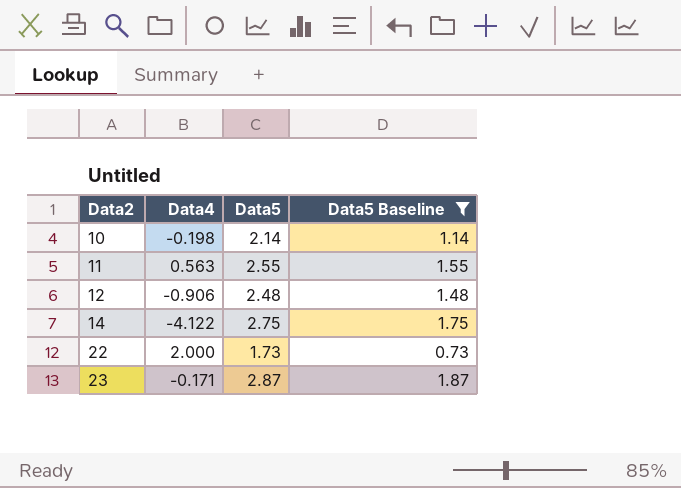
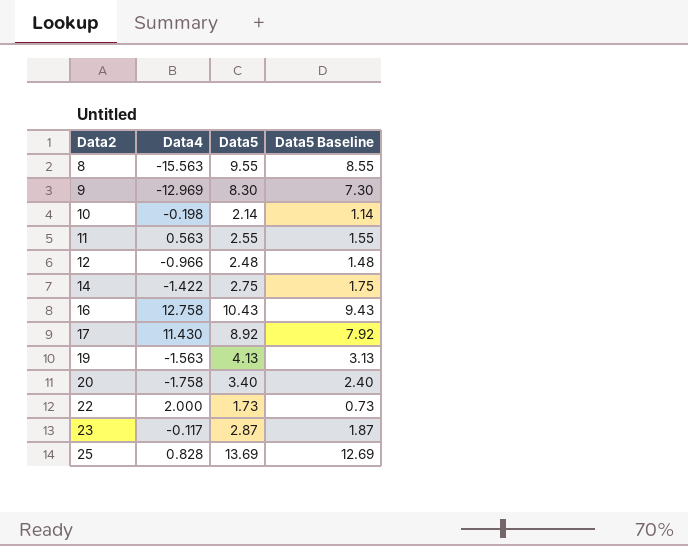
filter: Data5 Baseline <= 1.87 -> none
12 | Data4: -0.906 -> -0.966
14 | Data4: -4.122 -> -1.422
23 | Data4: -0.171 -> -0.117

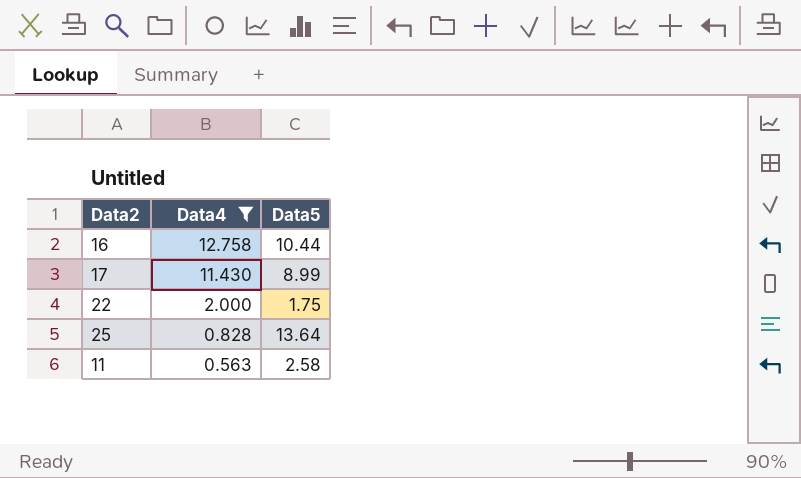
filter: none -> Data4 >= 0.563
row order: Data2 ascending -> Data4 descending
column Data5 Baseline | formula: [Data5] - 1 -> none
16 | Data5: 10.43 -> 10.44
17 | Data5: 8.92 -> 8.99
22 | Data5: 1.73 -> 1.75
25 | Data5: 13.69 -> 13.64
11 | Data5: 2.55 -> 2.58

